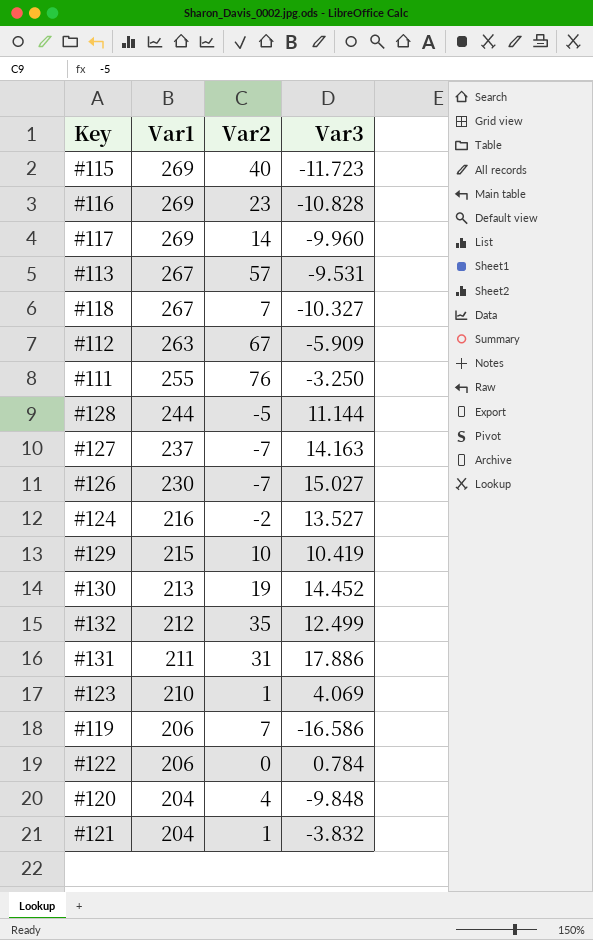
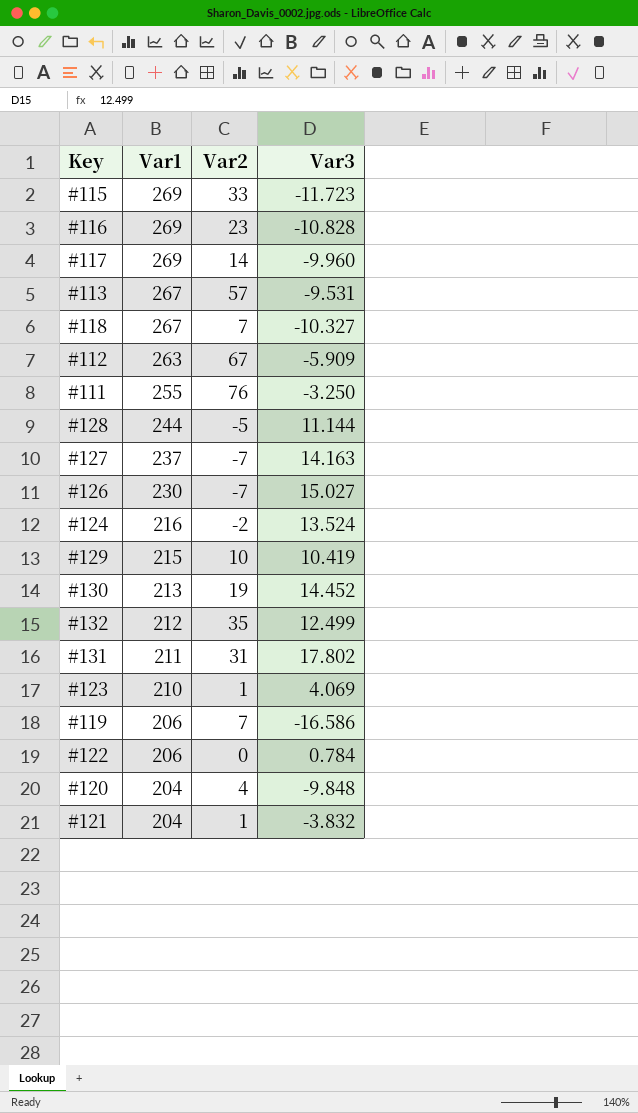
#115 | Var2: 40 -> 33
#124 | Var3: 13.527 -> 13.524
#131 | Var3: 17.886 -> 17.802

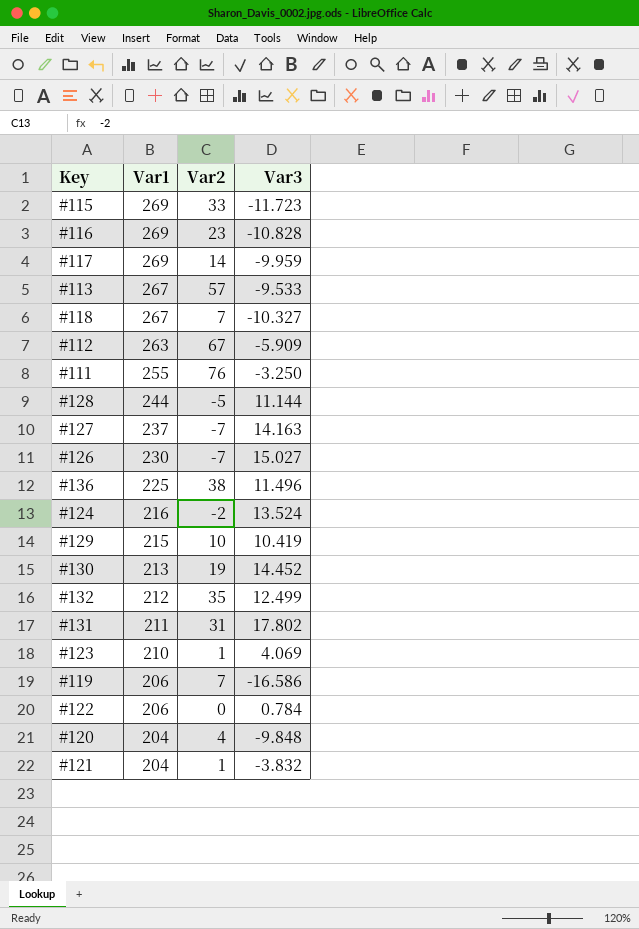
#117 | Var3: -9.960 -> -9.959
#113 | Var3: -9.531 -> -9.533
row #136: none -> 225 | 38 | 11.496

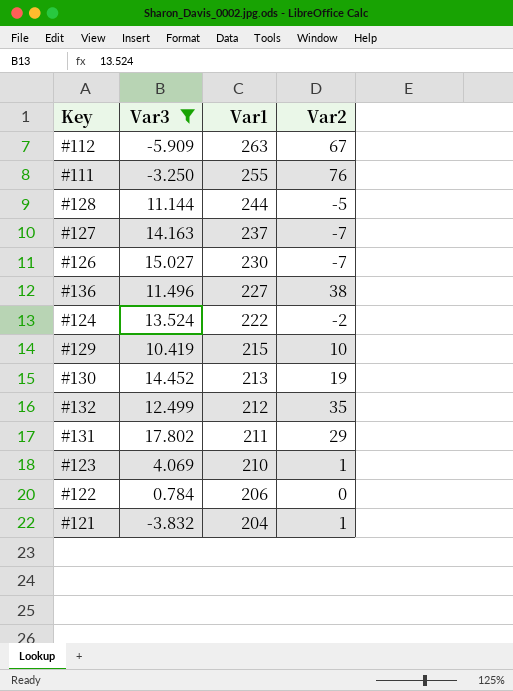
filter: none -> Var3 >= -5.909
column Var3 | position: 4 -> 2
#136 | Var1: 225 -> 227
#124 | Var1: 216 -> 222
#131 | Var2: 31 -> 29

